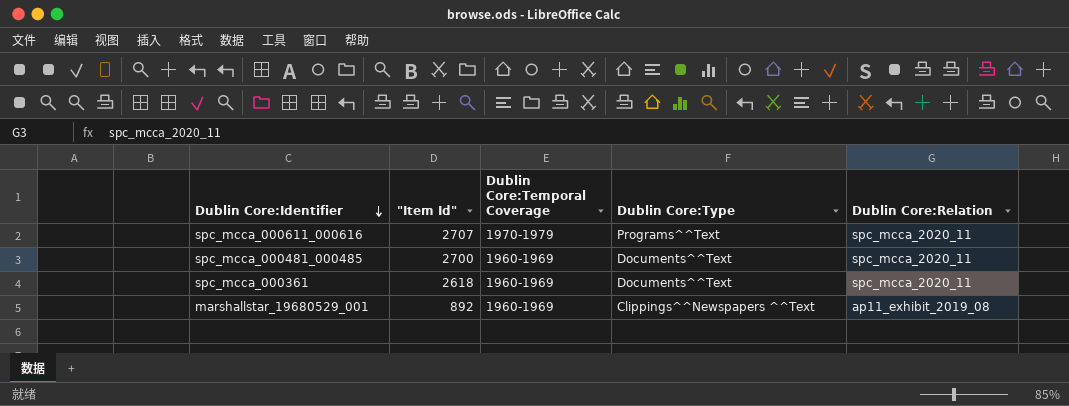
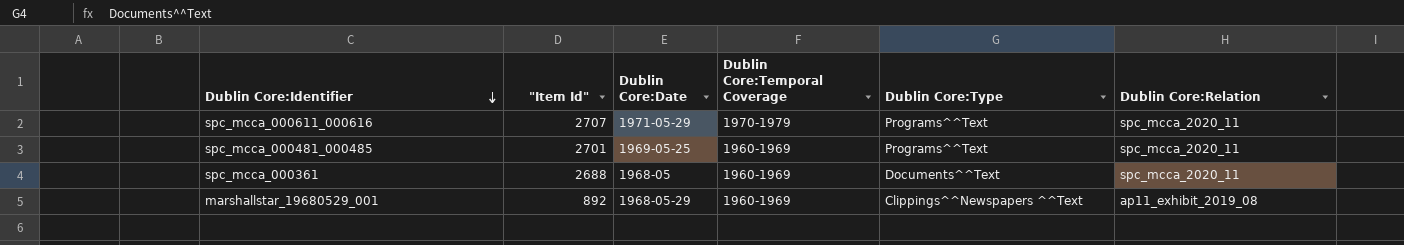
column Dublin Core:Date | position: none -> 3
spc_mcca_000481_000485 | "Item Id": 2700 -> 2701
spc_mcca_000481_000485 | Dublin Core:Type: Documents^^Text -> Programs^^Text
spc_mcca_000361 | "Item Id": 2618 -> 2688

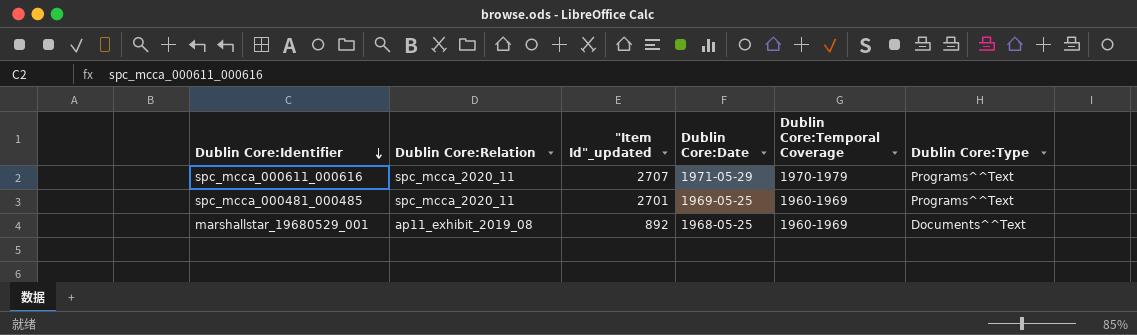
column Dublin Core:Relation | position: 6 -> 2
column name: "Item Id" -> "Item Id"_updated
row spc_mcca_000361: 2688 | 1968-05 | 1960-1969 | Documents^^Text | spc_mcca_2020_11 -> none
marshallstar_19680529_001 | Dublin Core:Date: 1968-05-29 -> 1968-05-25
marshallstar_19680529_001 | Dublin Core:Type: Clippings^^Newspapers ^^Text -> Documents^^Text

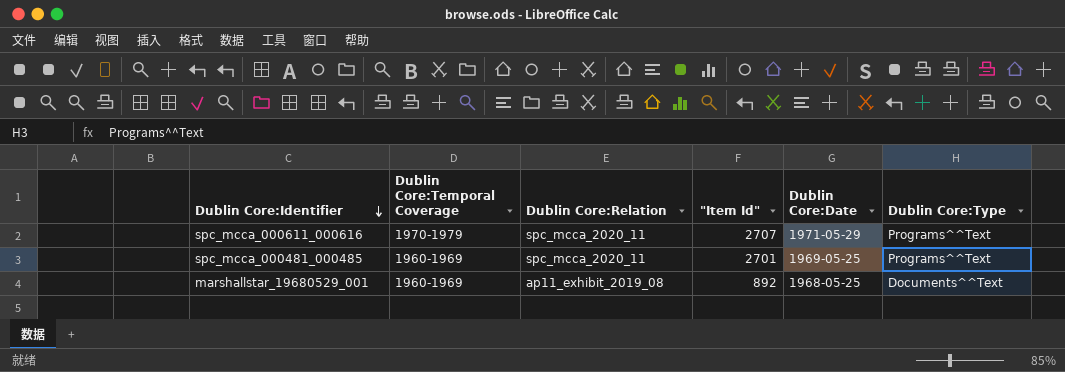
column Dublin Core:Temporal Coverage | position: 5 -> 2
column name: "Item Id"_updated -> "Item Id"

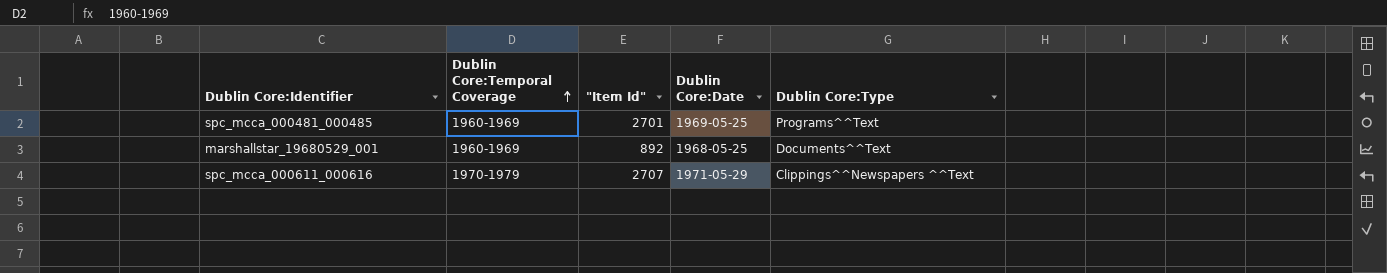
row order: Dublin Core:Identifier descending -> Dublin Core:Temporal Coverage ascending
column Dublin Core:Relation | position: 3 -> none
spc_mcca_000611_000616 | Dublin Core:Type: Programs^^Text -> Clippings^^Newspapers ^^Text

